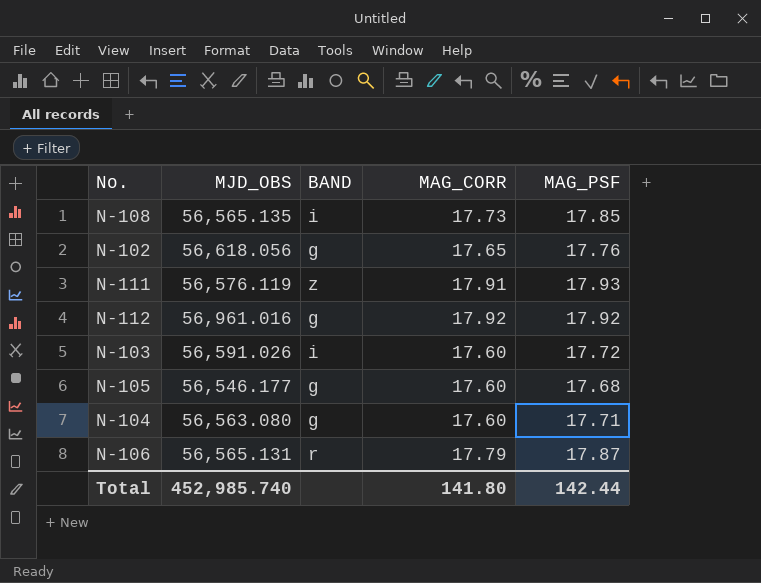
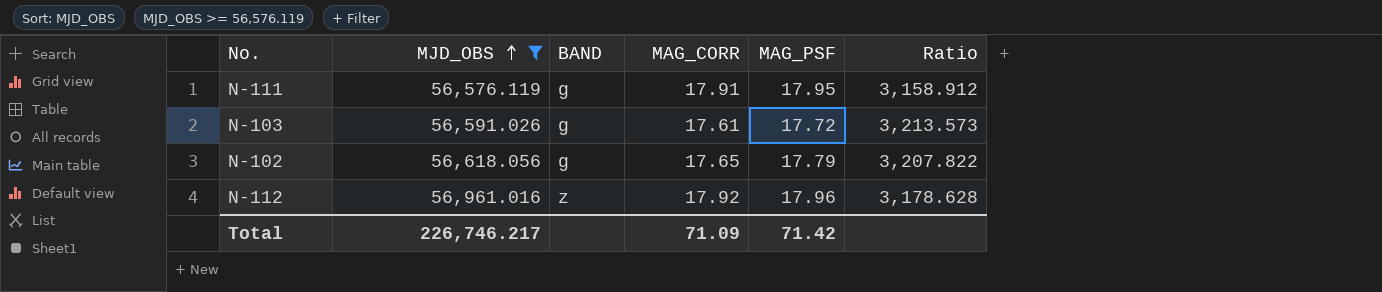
filter: none -> MJD_OBS >= 56,576.119
row order: none -> MJD_OBS ascending
column Ratio | formula: none -> [MJD_OBS] / [MAG_CORR]
N-111 | BAND: z -> g
N-111 | MAG_PSF: 17.93 -> 17.95
N-103 | BAND: i -> g
N-103 | MAG_CORR: 17.60 -> 17.61
N-102 | MAG_PSF: 17.76 -> 17.79
N-112 | BAND: g -> z
N-112 | MAG_PSF: 17.92 -> 17.96
Total | MJD_OBS: 452,985.740 -> 226,746.217
Total | MAG_CORR: 141.80 -> 71.09
Total | MAG_PSF: 142.44 -> 71.42

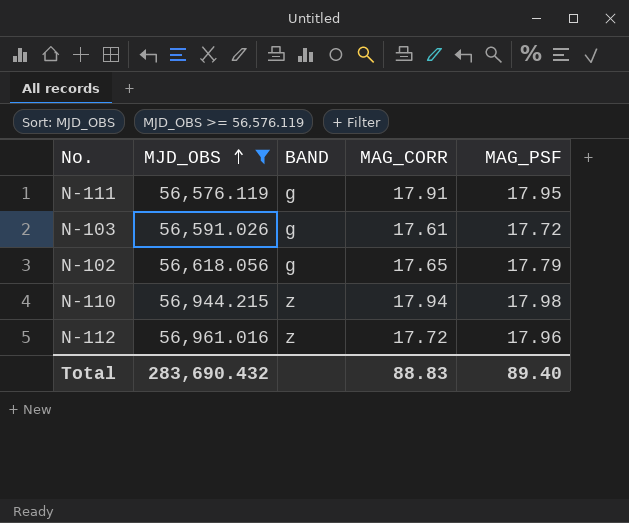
column Ratio | formula: [MJD_OBS] / [MAG_CORR] -> none
row N-110: none -> 56,944.215 | z | 17.94 | 17.98
N-112 | MAG_CORR: 17.92 -> 17.72
Total | MJD_OBS: 226,746.217 -> 283,690.432
Total | MAG_CORR: 71.09 -> 88.83
Total | MAG_PSF: 71.42 -> 89.40

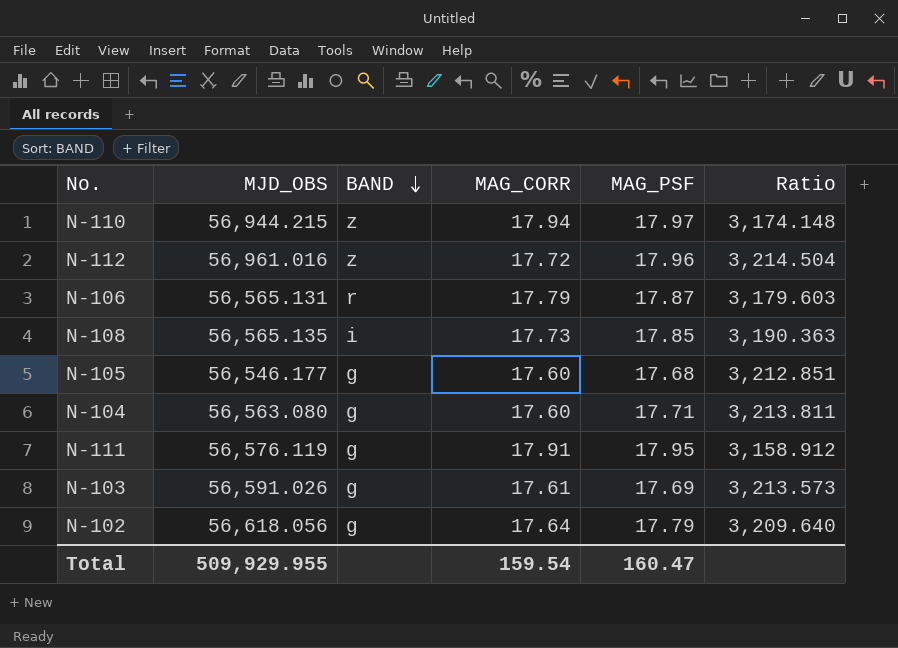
filter: MJD_OBS >= 56,576.119 -> none
row order: MJD_OBS ascending -> BAND descending
column Ratio | formula: none -> [MJD_OBS] / [MAG_CORR]
N-110 | MAG_PSF: 17.98 -> 17.97
N-103 | MAG_PSF: 17.72 -> 17.69
N-102 | MAG_CORR: 17.65 -> 17.64
Total | MJD_OBS: 283,690.432 -> 509,929.955
Total | MAG_CORR: 88.83 -> 159.54
Total | MAG_PSF: 89.40 -> 160.47

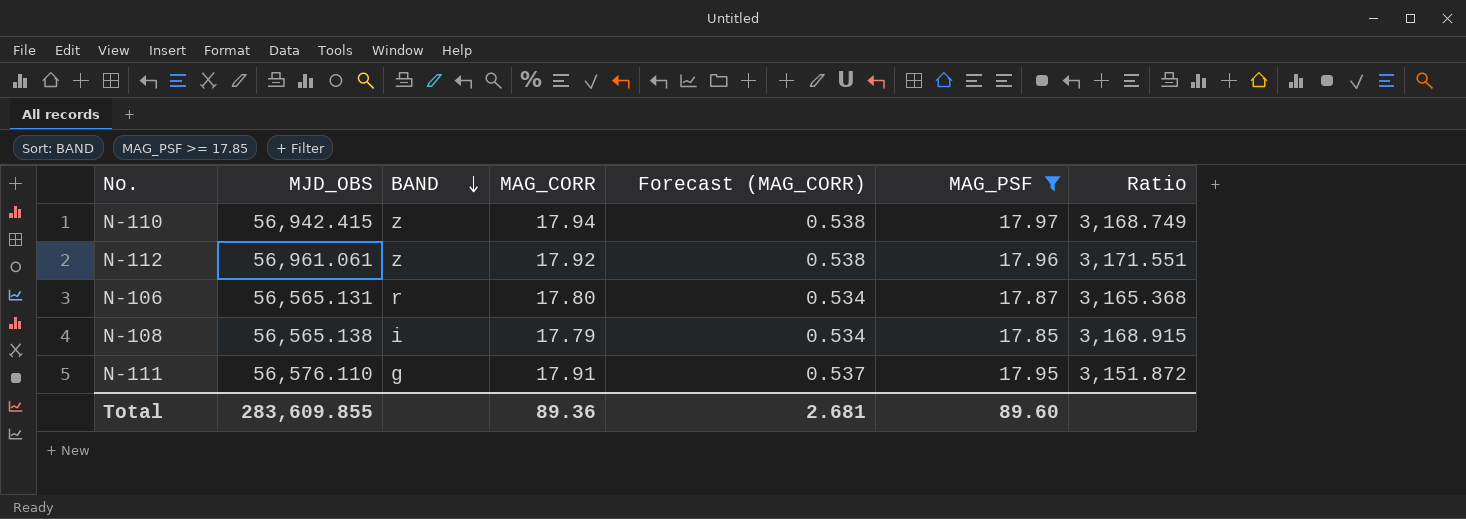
filter: none -> MAG_PSF >= 17.85
column Forecast (MAG_CORR) | formula: none -> [MAG_CORR] * 0.03
column Ratio | formula: [MJD_OBS] / [MAG_CORR] -> [MJD_OBS] / [MAG_PSF]
N-110 | MJD_OBS: 56,944.215 -> 56,942.415
N-112 | MJD_OBS: 56,961.016 -> 56,961.061
N-112 | MAG_CORR: 17.72 -> 17.92
N-106 | MAG_CORR: 17.79 -> 17.80
N-108 | MJD_OBS: 56,565.135 -> 56,565.138
N-108 | MAG_CORR: 17.73 -> 17.79
N-111 | MJD_OBS: 56,576.119 -> 56,576.110
Total | MJD_OBS: 509,929.955 -> 283,609.855
Total | MAG_CORR: 159.54 -> 89.36
Total | MAG_PSF: 160.47 -> 89.60

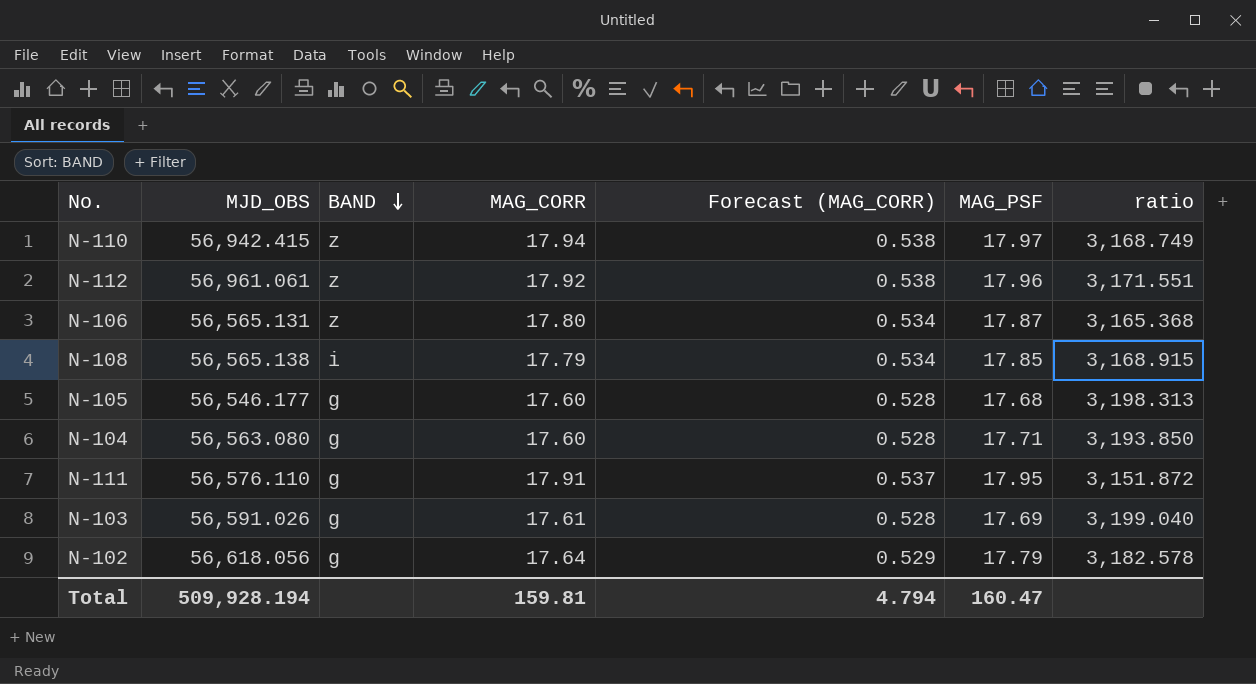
filter: MAG_PSF >= 17.85 -> none
column name: Ratio -> ratio
N-106 | BAND: r -> z
Total | MJD_OBS: 283,609.855 -> 509,928.194
Total | MAG_CORR: 89.36 -> 159.81
Total | Forecast (MAG_CORR): 2.681 -> 4.794
Total | MAG_PSF: 89.60 -> 160.47

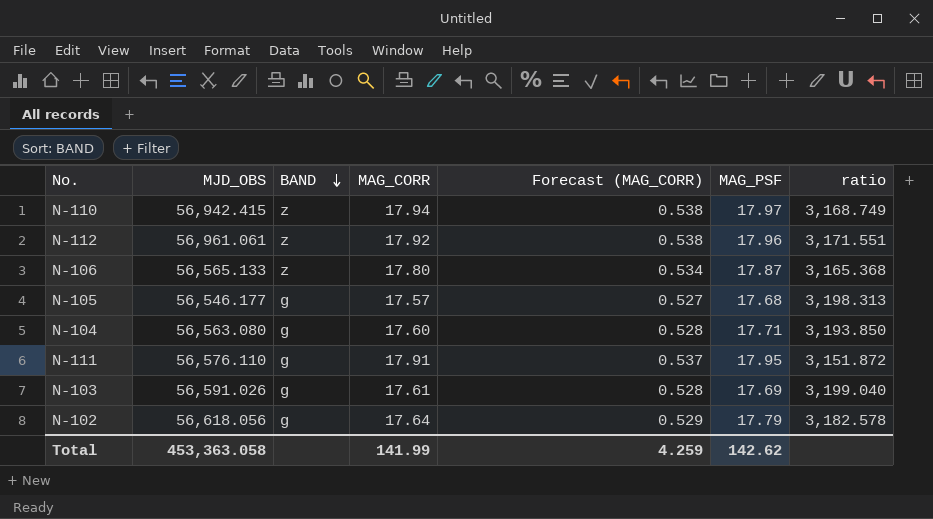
row N-108: 56,565.138 | i | 17.79 | 0.534 | 17.85 | 3,168.915 -> none
N-106 | MJD_OBS: 56,565.131 -> 56,565.133
N-105 | MAG_CORR: 17.60 -> 17.57
N-105 | Forecast (MAG_CORR): 0.528 -> 0.527
Total | MJD_OBS: 509,928.194 -> 453,363.058
Total | MAG_CORR: 159.81 -> 141.99
Total | Forecast (MAG_CORR): 4.794 -> 4.259
Total | MAG_PSF: 160.47 -> 142.62

